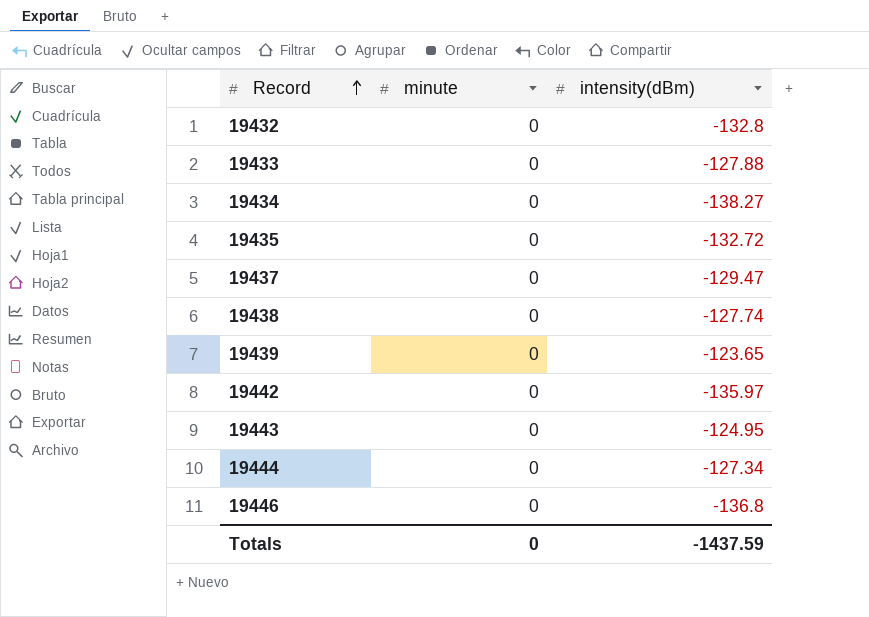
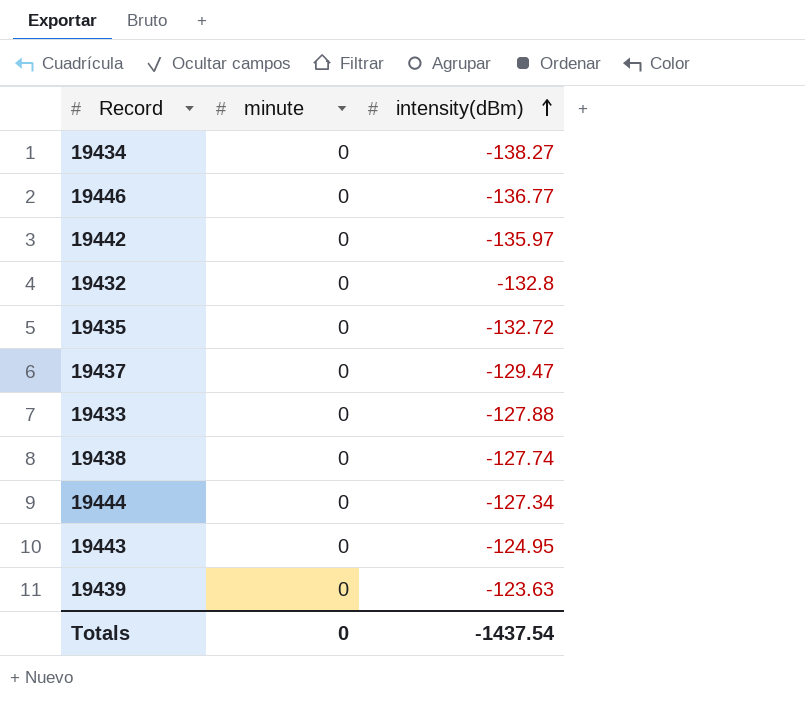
row order: Record ascending -> intensity(dBm) ascending
19446 | intensity(dBm): -136.8 -> -136.77
19439 | intensity(dBm): -123.65 -> -123.63
Totals | intensity(dBm): -1437.59 -> -1437.54

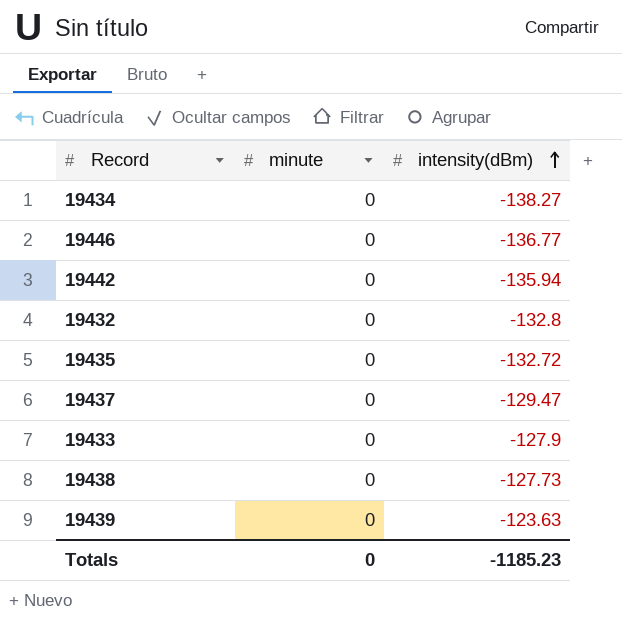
row 19444: 0 | -127.34 -> none
row 19443: 0 | -124.95 -> none
19442 | intensity(dBm): -135.97 -> -135.94
19433 | intensity(dBm): -127.88 -> -127.9
19438 | intensity(dBm): -127.74 -> -127.73
Totals | intensity(dBm): -1437.54 -> -1185.23

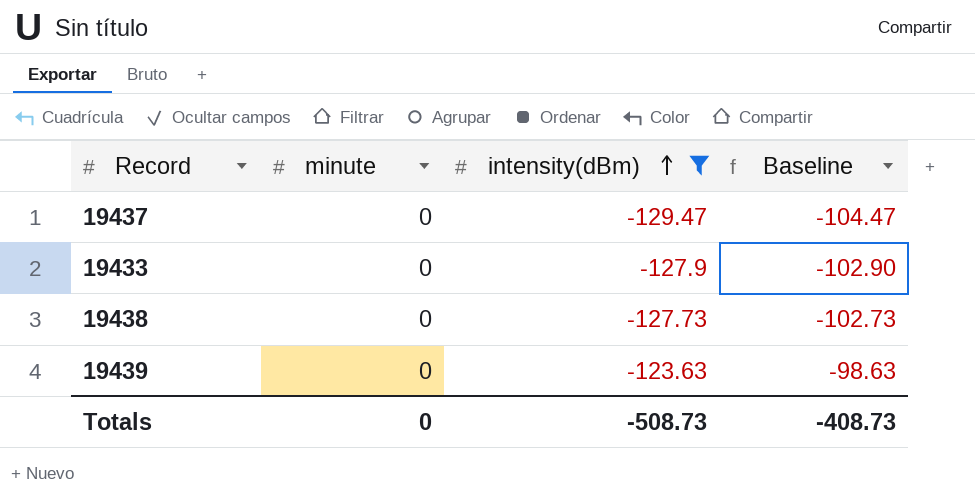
filter: none -> intensity(dBm) >= -129.47
column Baseline | formula: none -> [intensity(dBm)] + 25
Totals | intensity(dBm): -1185.23 -> -508.73

